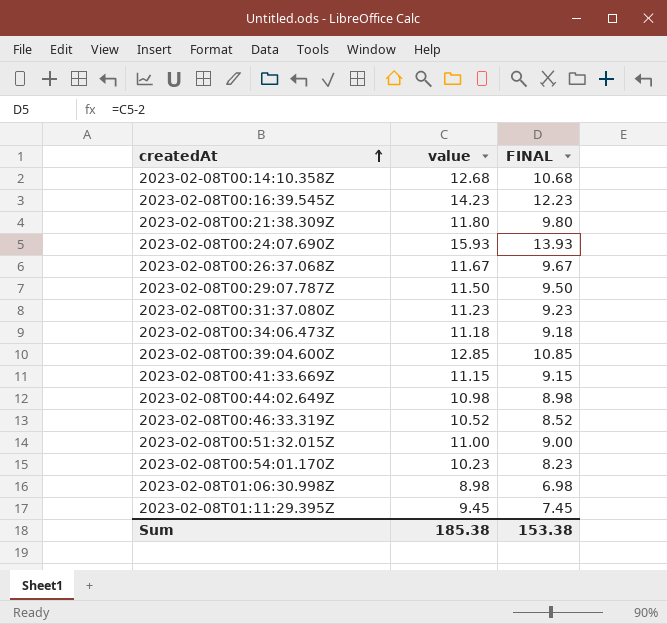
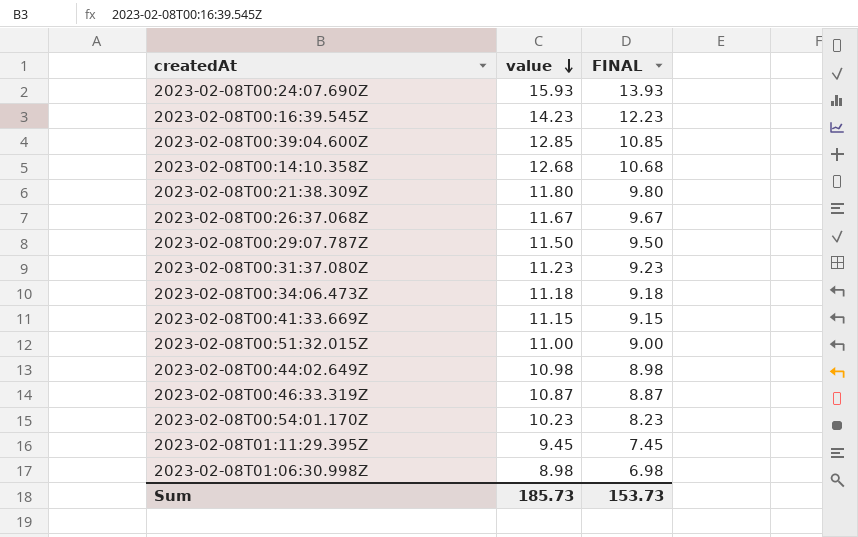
row order: createdAt ascending -> value descending
2023-02-08T00:46:33.319Z | value: 10.52 -> 10.87
2023-02-08T00:46:33.319Z | FINAL: 8.52 -> 8.87
Sum | value: 185.38 -> 185.73
Sum | FINAL: 153.38 -> 153.73

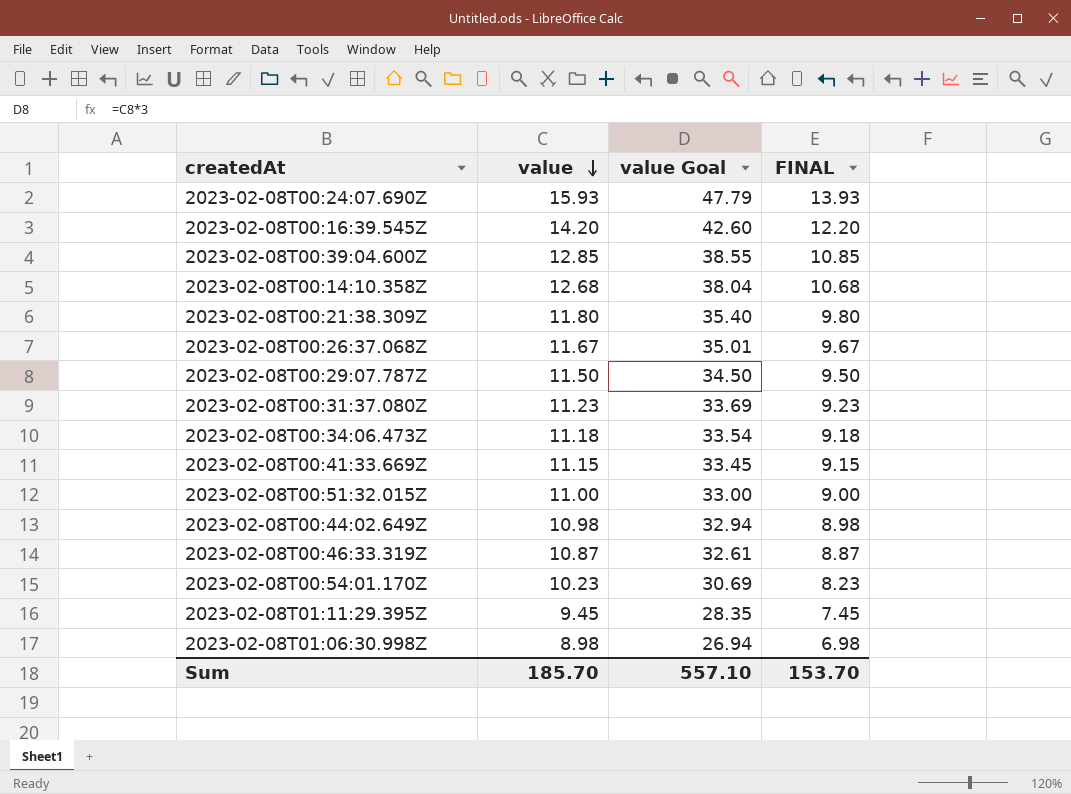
column value Goal | formula: none -> [value] * 3
2023-02-08T00:16:39.545Z | value: 14.23 -> 14.20
2023-02-08T00:16:39.545Z | FINAL: 12.23 -> 12.20
Sum | value: 185.73 -> 185.70
Sum | FINAL: 153.73 -> 153.70

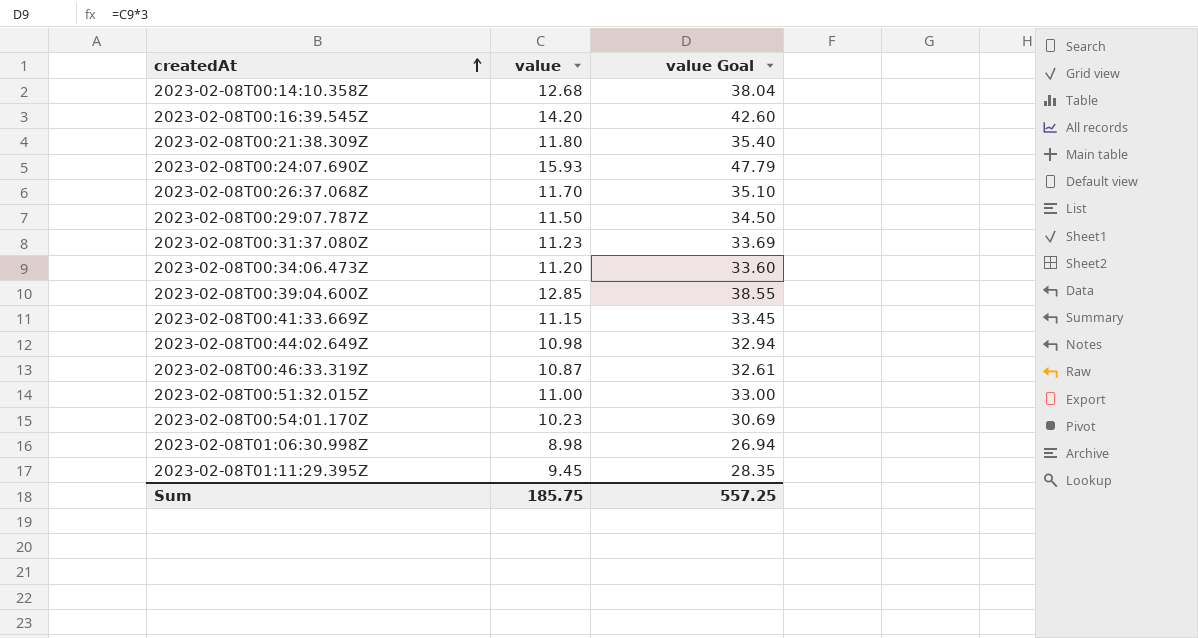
row order: value descending -> createdAt ascending
column FINAL | formula: [value] - 2 -> none
2023-02-08T00:26:37.068Z | value: 11.67 -> 11.70
2023-02-08T00:26:37.068Z | value Goal: 35.01 -> 35.10
2023-02-08T00:34:06.473Z | value: 11.18 -> 11.20
2023-02-08T00:34:06.473Z | value Goal: 33.54 -> 33.60
Sum | value: 185.70 -> 185.75
Sum | value Goal: 557.10 -> 557.25

